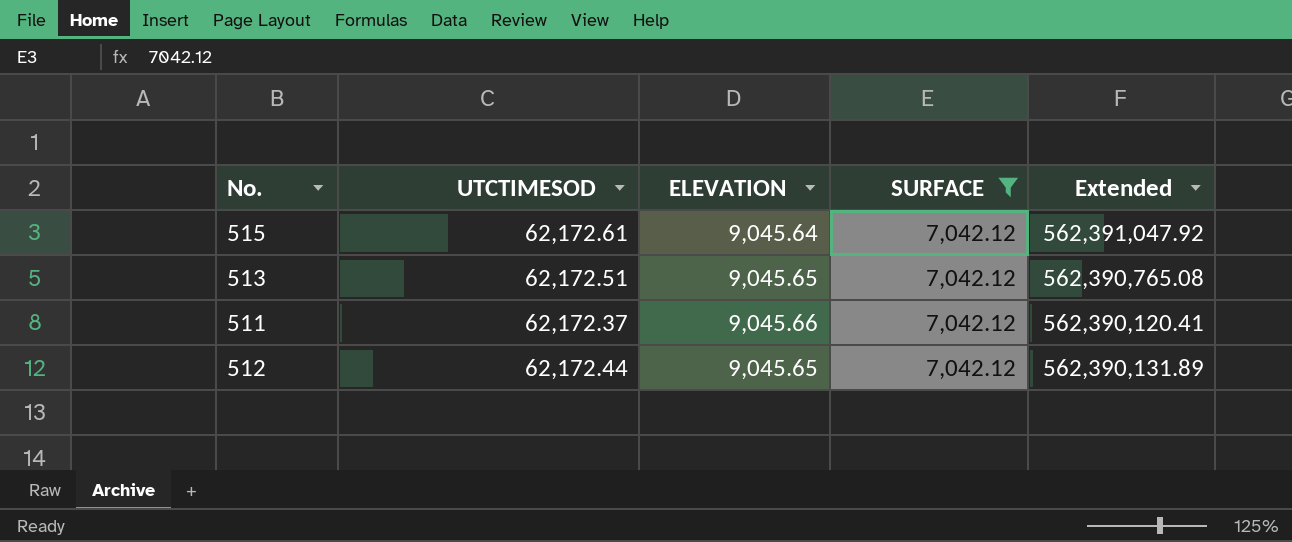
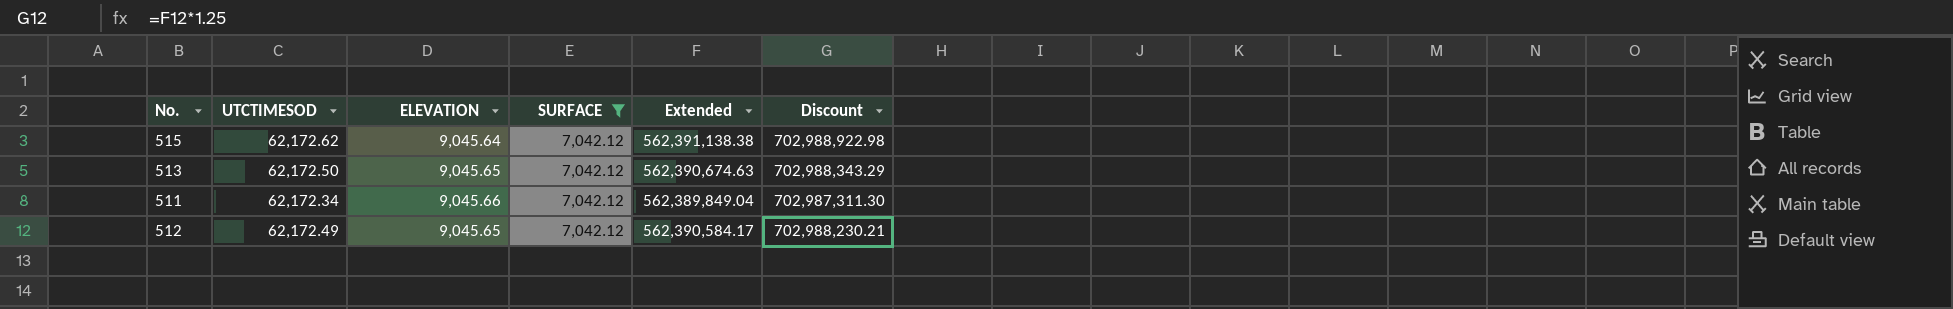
column Discount | formula: none -> [Extended] * 1.25
515 | UTCTIMESOD: 62,172.61 -> 62,172.62
515 | Extended: 562,391,047.92 -> 562,391,138.38
513 | UTCTIMESOD: 62,172.51 -> 62,172.50
513 | Extended: 562,390,765.08 -> 562,390,674.63
511 | UTCTIMESOD: 62,172.37 -> 62,172.34
511 | Extended: 562,390,120.41 -> 562,389,849.04
512 | UTCTIMESOD: 62,172.44 -> 62,172.49
512 | Extended: 562,390,131.89 -> 562,390,584.17

